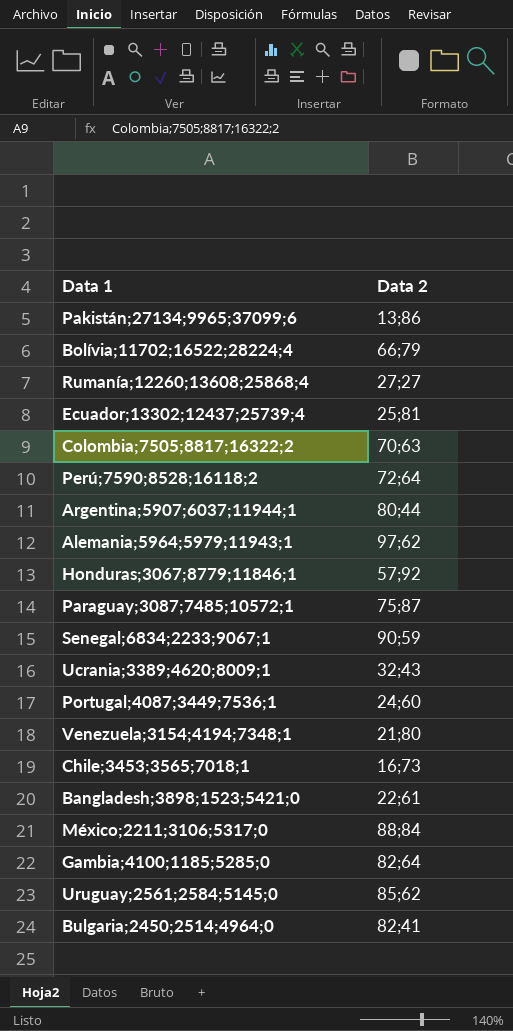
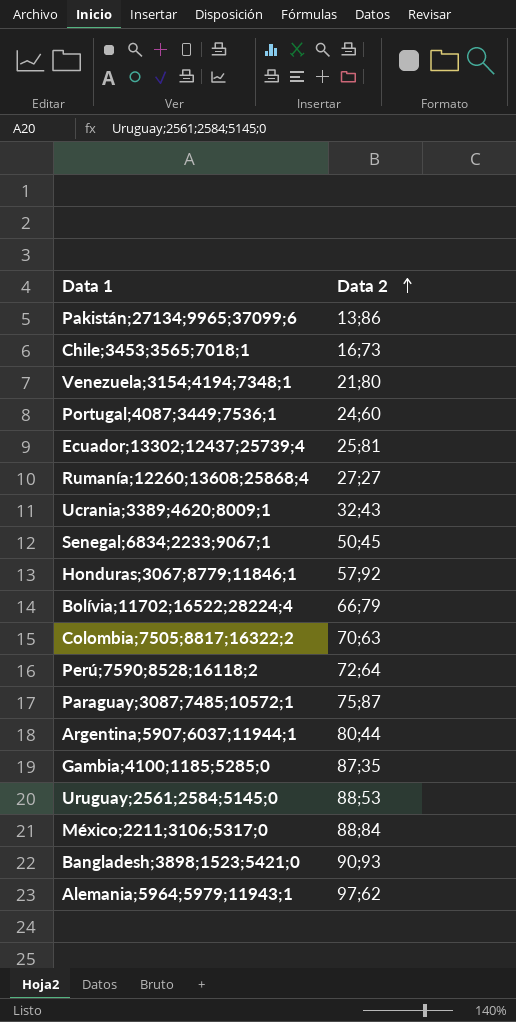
row order: none -> Data 2 ascending
row Bulgaria;2450;2514;4964;0: 82;41 -> none
Senegal;6834;2233;9067;1 | Data 2: 90;59 -> 50;45
Gambia;4100;1185;5285;0 | Data 2: 82;64 -> 87;35
Uruguay;2561;2584;5145;0 | Data 2: 85;62 -> 88;53
Bangladesh;3898;1523;5421;0 | Data 2: 22;61 -> 90;93

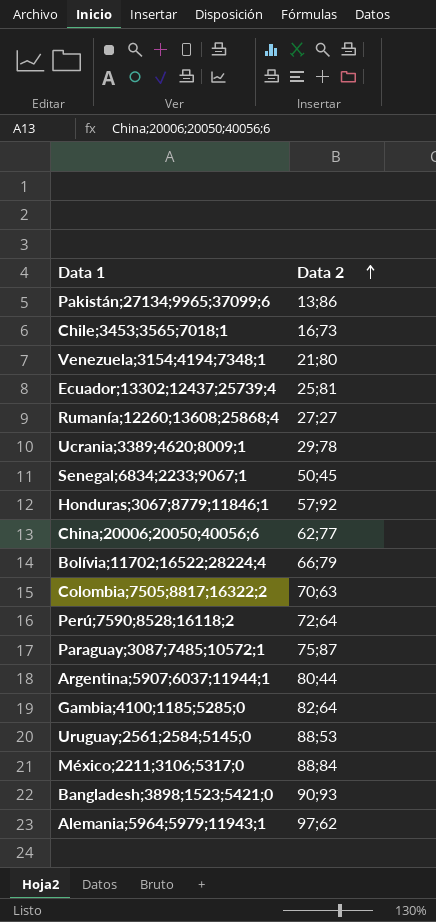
row Portugal;4087;3449;7536;1: 24;60 -> none
Ucrania;3389;4620;8009;1 | Data 2: 32;43 -> 29;78
row China;20006;20050;40056;6: none -> 62;77
Gambia;4100;1185;5285;0 | Data 2: 87;35 -> 82;64

